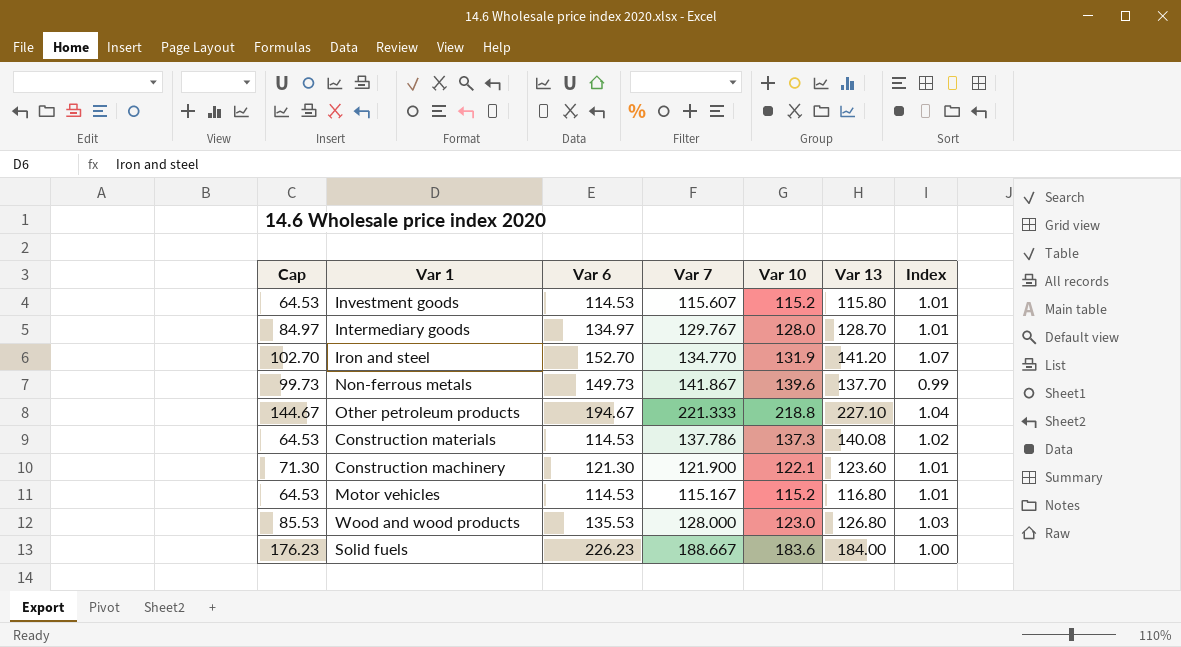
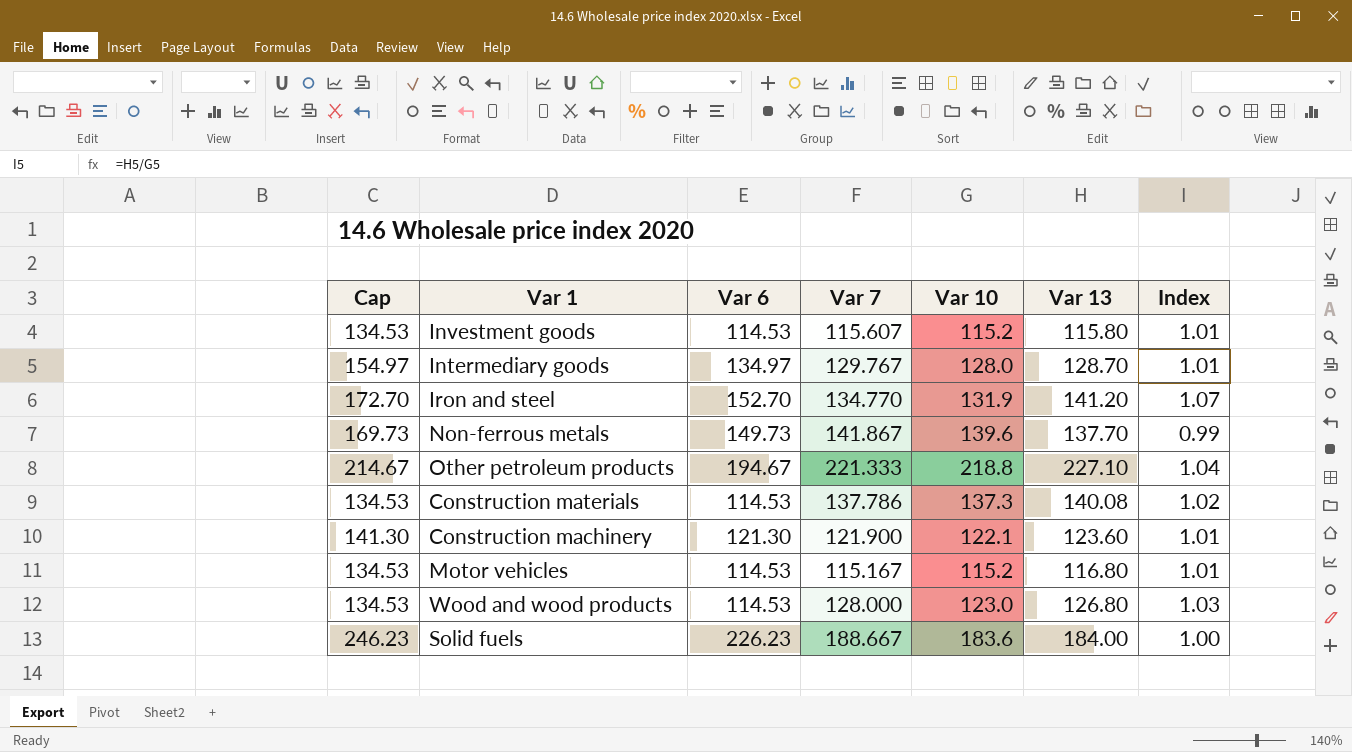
column Cap | formula: [Var 6] - 50 -> [Var 6] + 20
Wood and wood products | Var 6: 135.53 -> 114.53

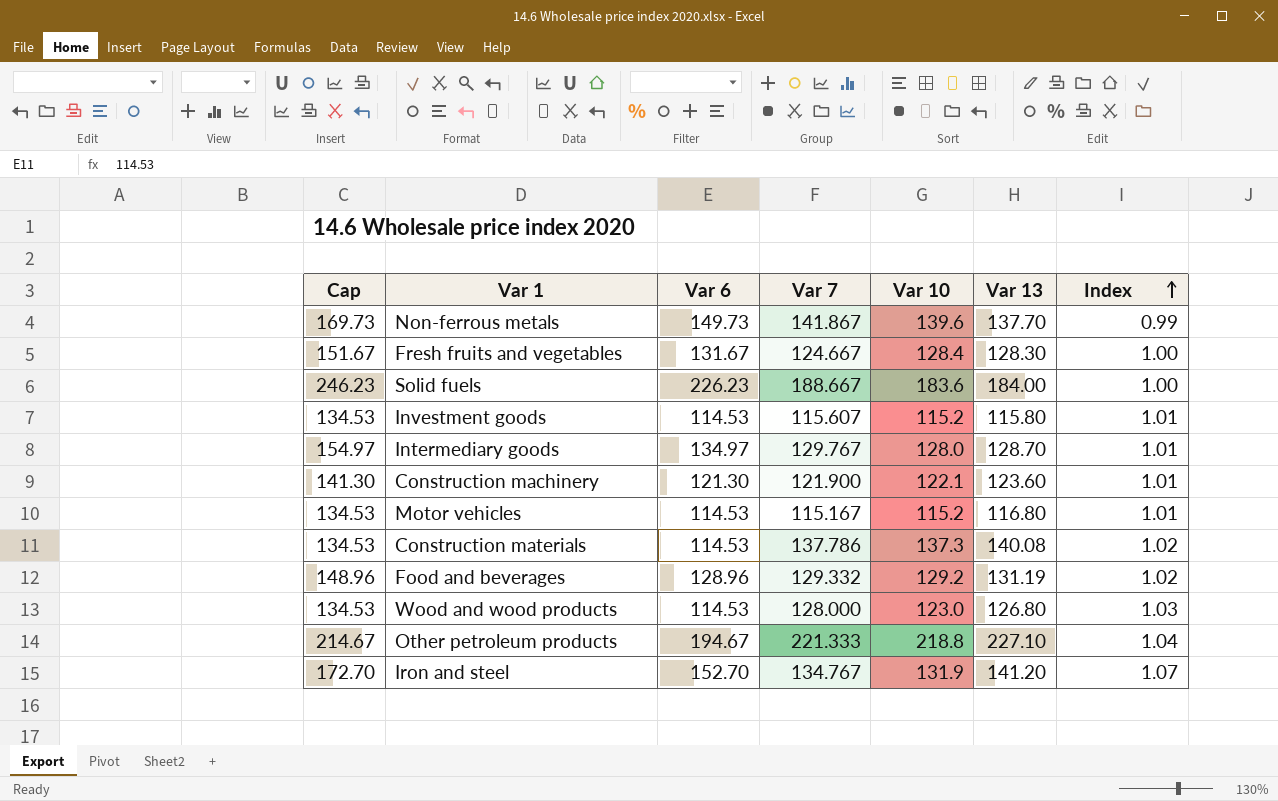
row order: none -> Index ascending
row Fresh fruits and vegetables: none -> 151.67 | 131.67 | 124.667 | 128.4 | 128.30 | 1.00
row Food and beverages: none -> 148.96 | 128.96 | 129.332 | 129.2 | 131.19 | 1.02
Iron and steel | Var 7: 134.770 -> 134.767

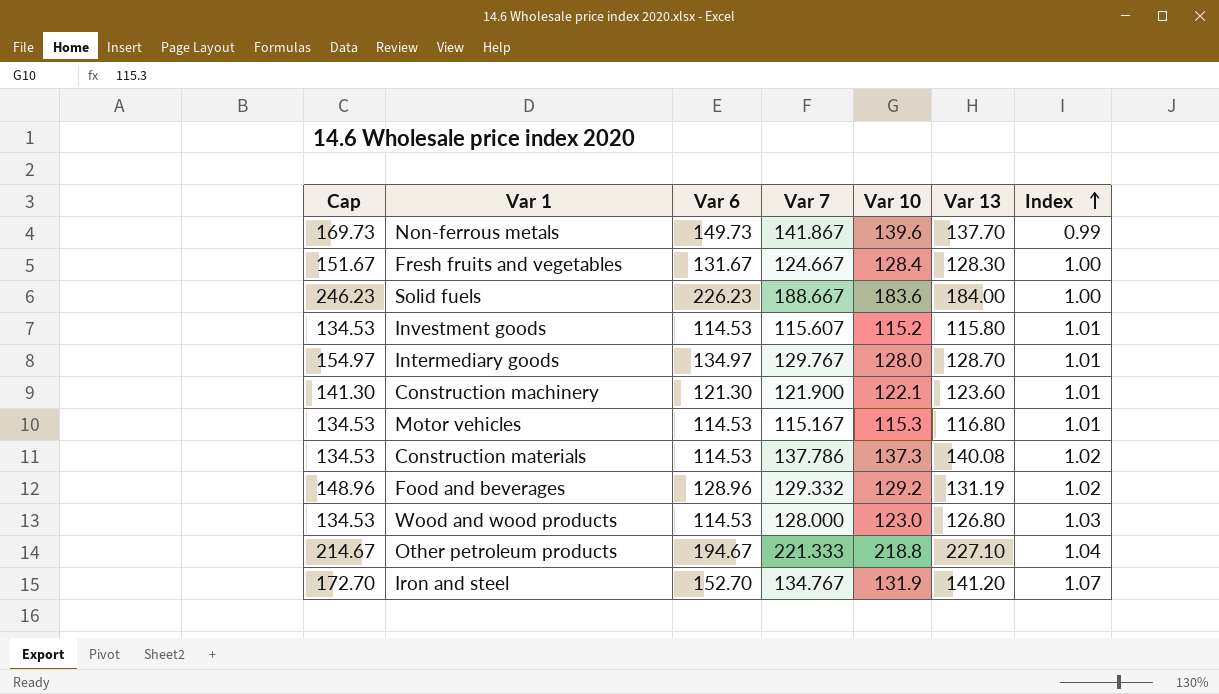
Motor vehicles | Var 10: 115.2 -> 115.3

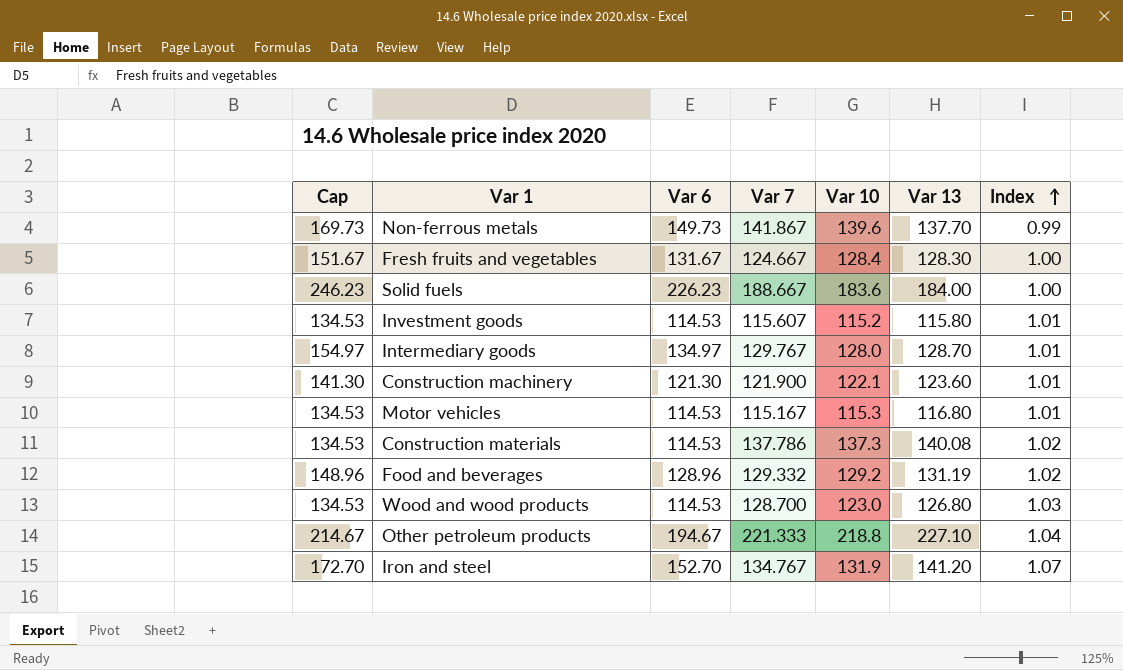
Wood and wood products | Var 7: 128.000 -> 128.700

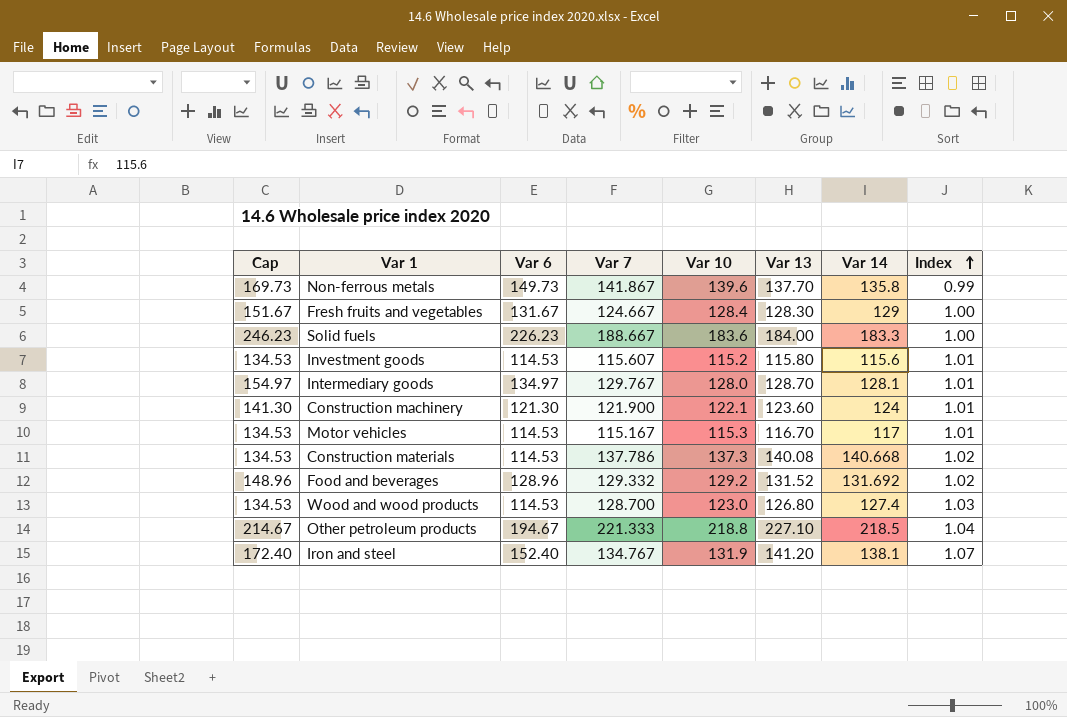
column Var 14 | position: none -> 7
Motor vehicles | Var 13: 116.80 -> 116.70
Food and beverages | Var 13: 131.19 -> 131.52
Iron and steel | Cap: 172.70 -> 172.40
Iron and steel | Var 6: 152.70 -> 152.40

